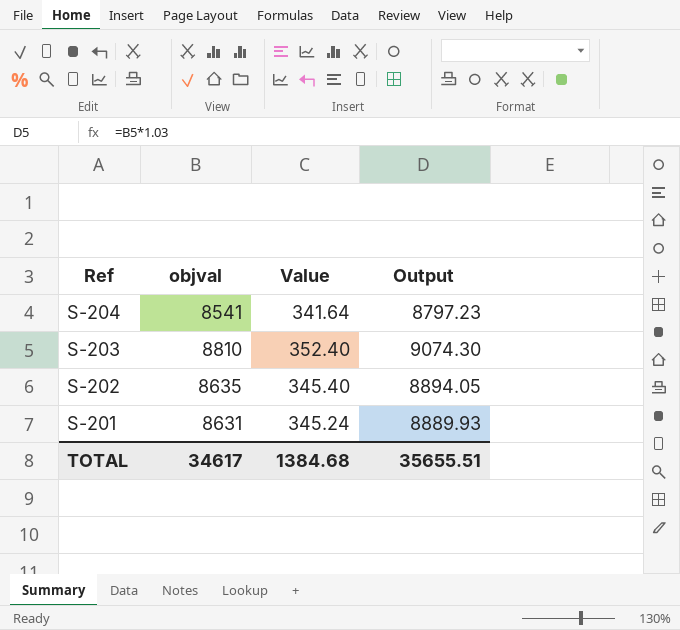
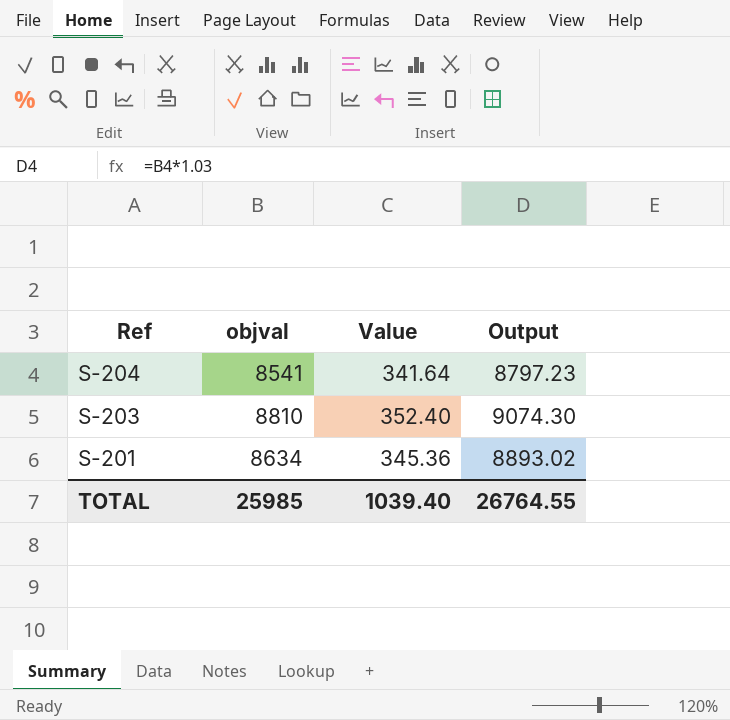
row S-202: 8635 | 345.40 | 8894.05 -> none
S-201 | objval: 8631 -> 8634
S-201 | Value: 345.24 -> 345.36
S-201 | Output: 8889.93 -> 8893.02
TOTAL | objval: 34617 -> 25985
TOTAL | Value: 1384.68 -> 1039.40
TOTAL | Output: 35655.51 -> 26764.55

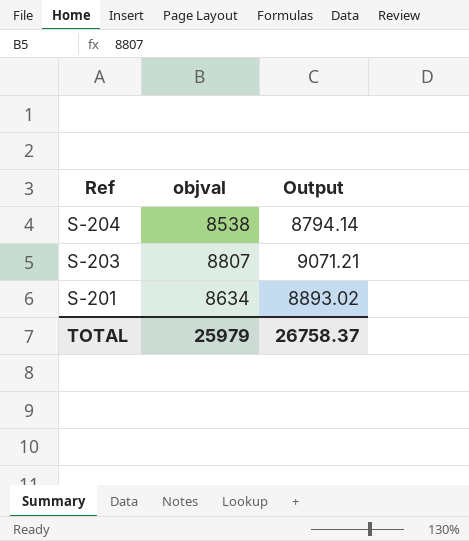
column Value | formula: [objval] * 0.04 -> none
S-204 | objval: 8541 -> 8538
S-204 | Output: 8797.23 -> 8794.14
S-203 | objval: 8810 -> 8807
S-203 | Output: 9074.30 -> 9071.21
TOTAL | objval: 25985 -> 25979
TOTAL | Output: 26764.55 -> 26758.37

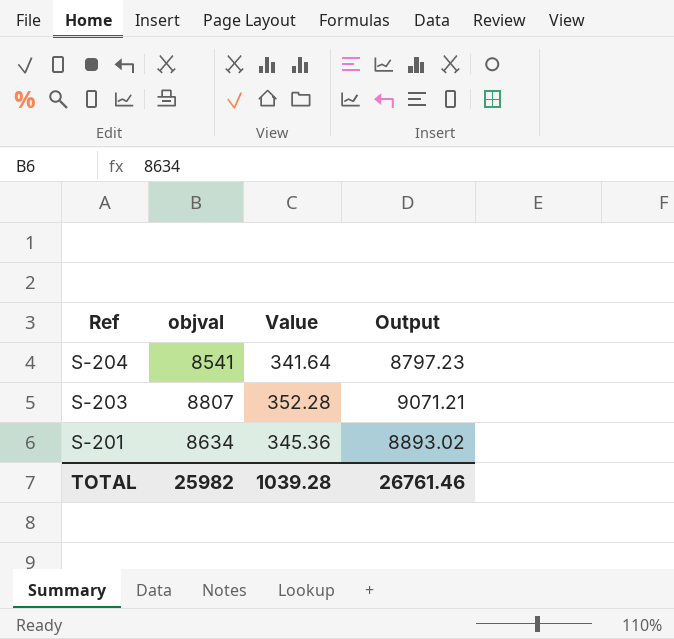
column Value | formula: none -> [objval] * 0.04
S-204 | objval: 8538 -> 8541
S-204 | Output: 8794.14 -> 8797.23
TOTAL | objval: 25979 -> 25982
TOTAL | Output: 26758.37 -> 26761.46

